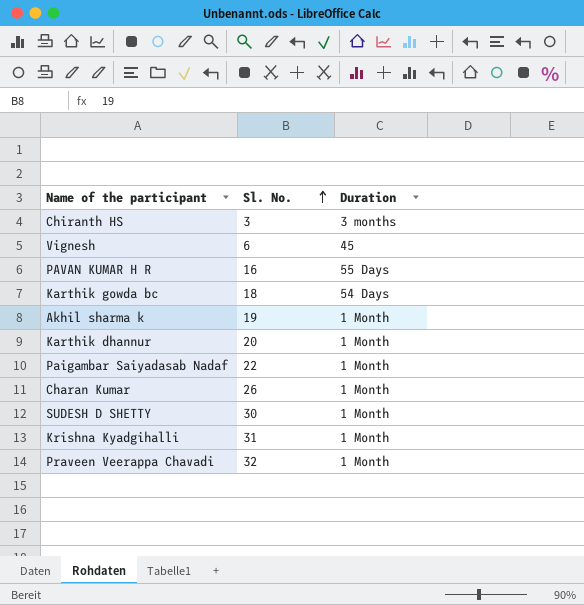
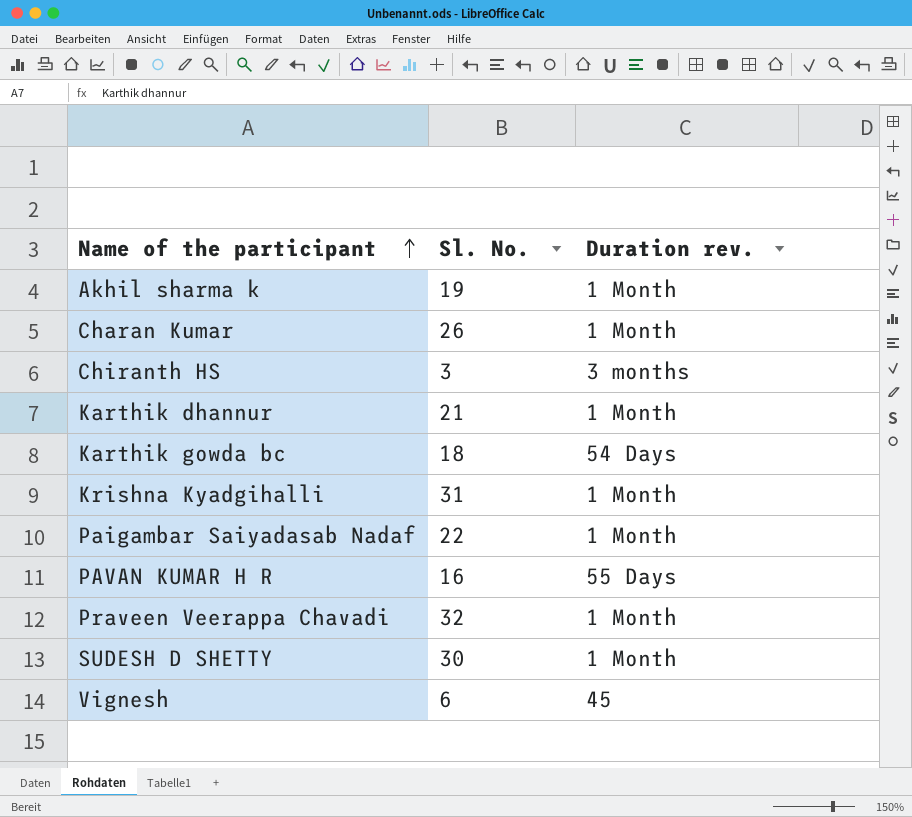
row order: Sl. No. ascending -> Name of the participant ascending
column name: Duration -> Duration rev.
Karthik dhannur | Sl. No.: 20 -> 21

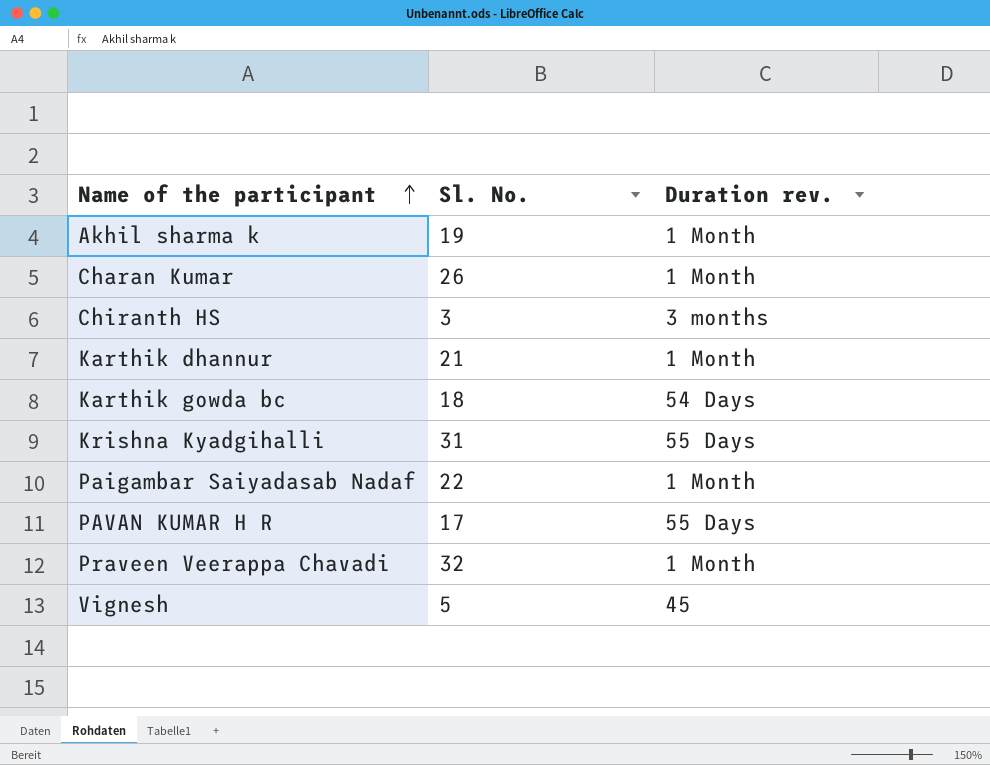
row SUDESH D SHETTY: 30 | 1 Month -> none
Krishna Kyadgihalli | Duration rev.: 1 Month -> 55 Days
PAVAN KUMAR H R | Sl. No.: 16 -> 17
Vignesh | Sl. No.: 6 -> 5

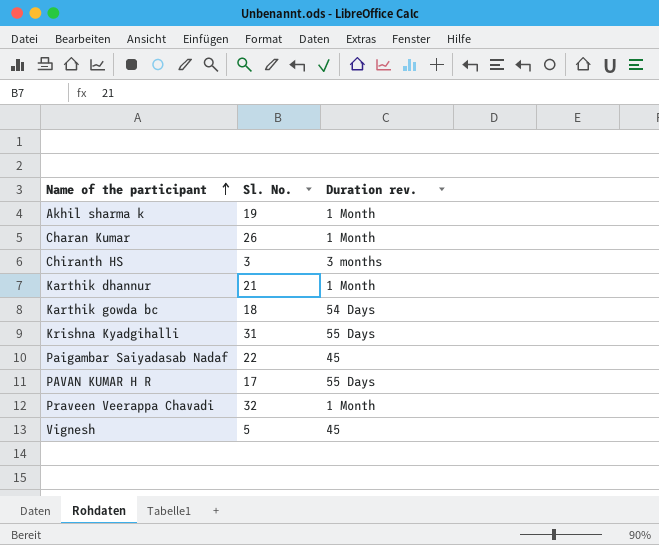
Paigambar Saiyadasab Nadaf | Duration rev.: 1 Month -> 45

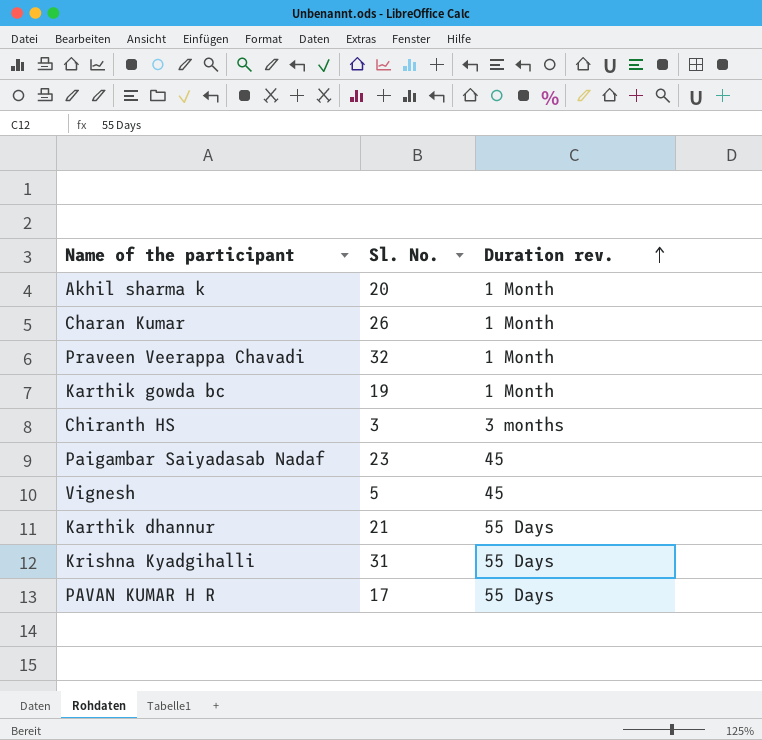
row order: Name of the participant ascending -> Duration rev. ascending
Akhil sharma k | Sl. No.: 19 -> 20
Karthik gowda bc | Sl. No.: 18 -> 19
Karthik gowda bc | Duration rev.: 54 Days -> 1 Month
Paigambar Saiyadasab Nadaf | Sl. No.: 22 -> 23
Karthik dhannur | Duration rev.: 1 Month -> 55 Days

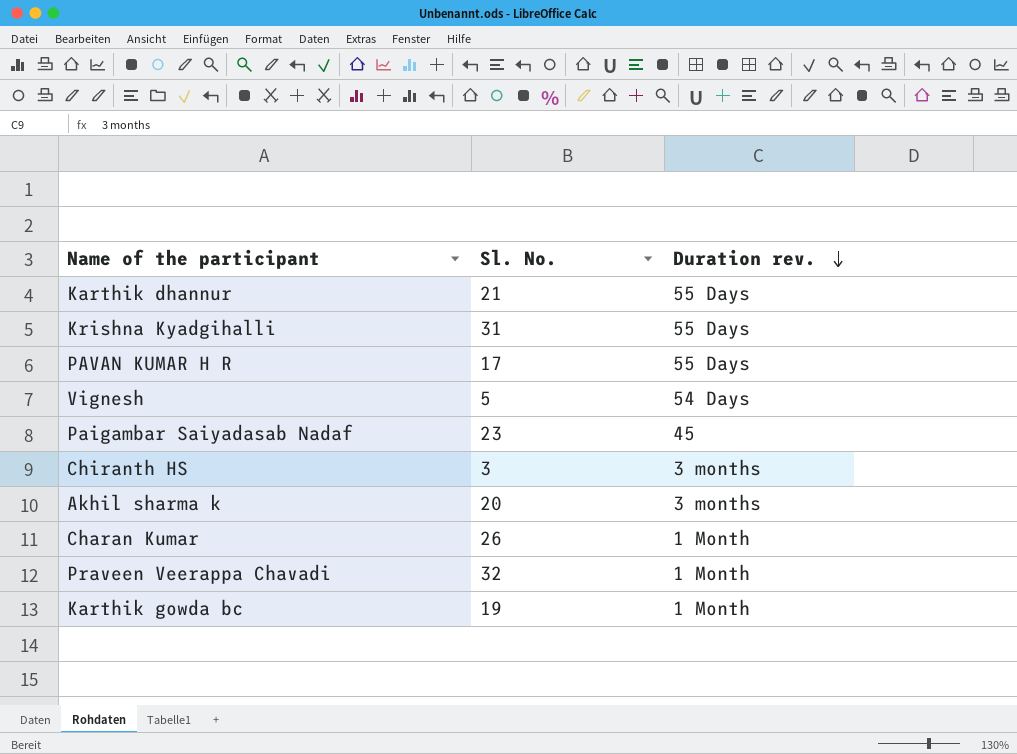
row order: Duration rev. ascending -> Duration rev. descending
Vignesh | Duration rev.: 45 -> 54 Days
Akhil sharma k | Duration rev.: 1 Month -> 3 months

